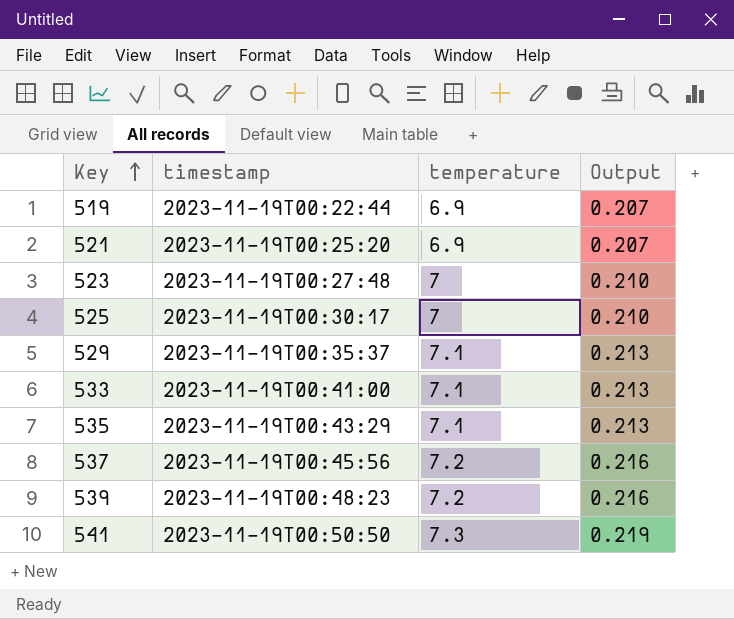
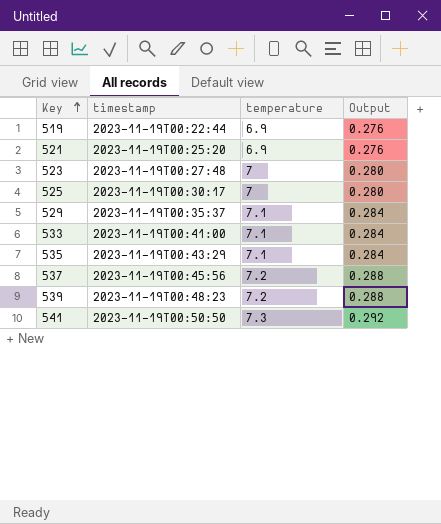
column Output | formula: [temperature] * 0.03 -> [temperature] * 0.04

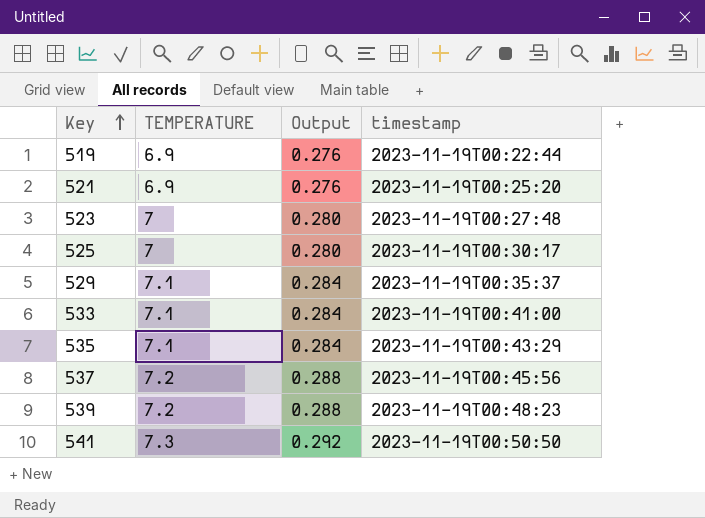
column name: temperature -> TEMPERATURE
column timestamp | position: 2 -> 4

